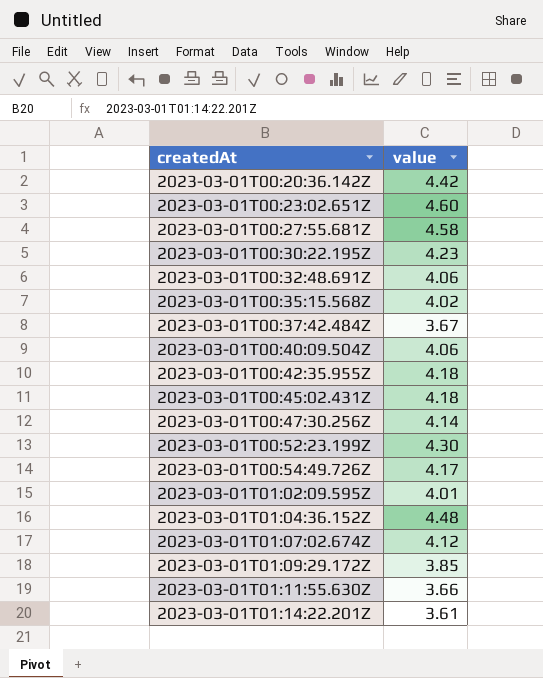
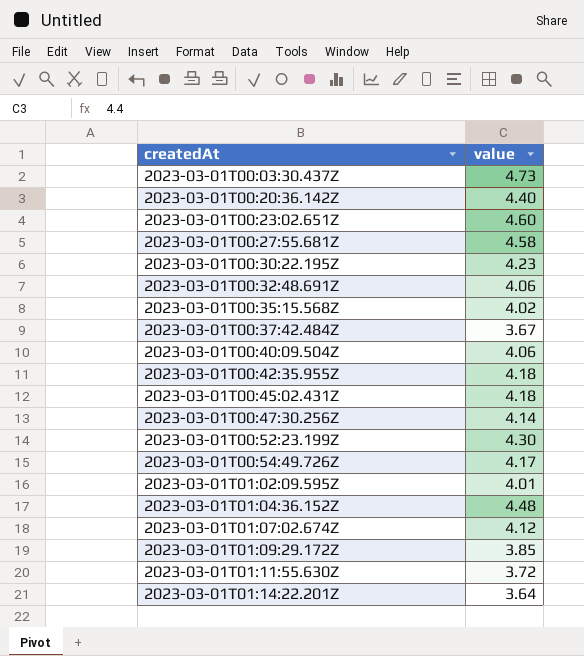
row 2023-03-01T00:03:30.437Z: none -> 4.73
2023-03-01T00:20:36.142Z | value: 4.42 -> 4.40
2023-03-01T01:11:55.630Z | value: 3.66 -> 3.72
2023-03-01T01:14:22.201Z | value: 3.61 -> 3.64

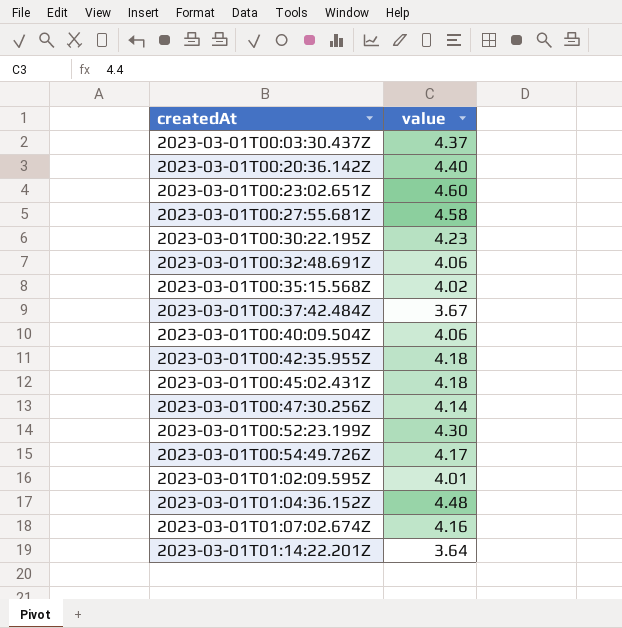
row 2023-03-01T01:09:29.172Z: 3.85 -> none
row 2023-03-01T01:11:55.630Z: 3.72 -> none
2023-03-01T00:03:30.437Z | value: 4.73 -> 4.37
2023-03-01T01:07:02.674Z | value: 4.12 -> 4.16

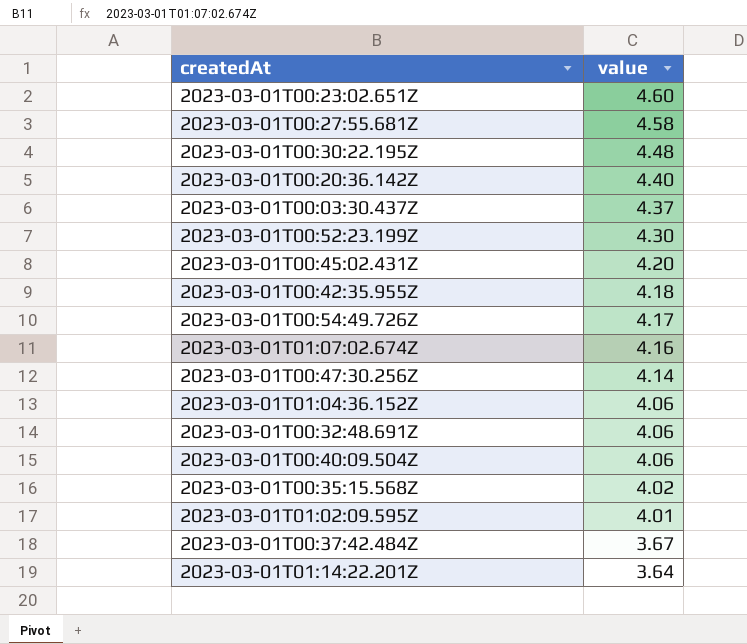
row order: createdAt ascending -> value descending
2023-03-01T00:30:22.195Z | value: 4.23 -> 4.48
2023-03-01T00:45:02.431Z | value: 4.18 -> 4.20
2023-03-01T01:04:36.152Z | value: 4.48 -> 4.06

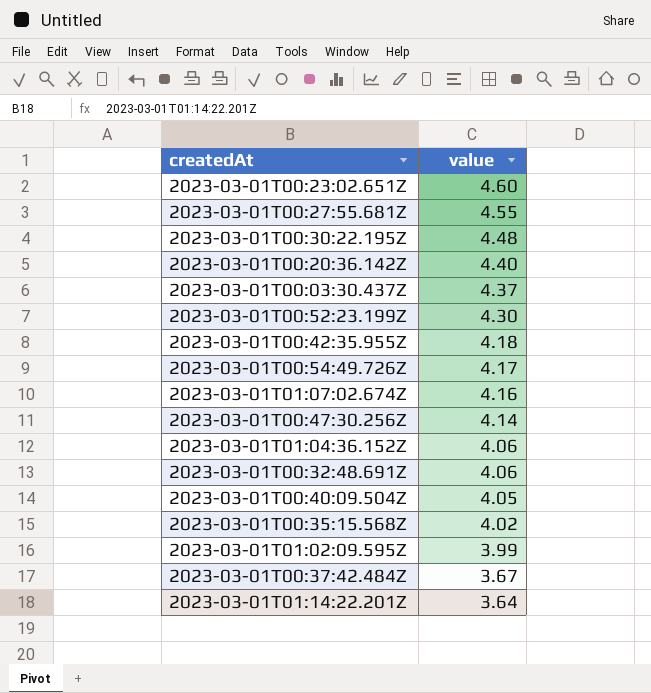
row 2023-03-01T00:45:02.431Z: 4.20 -> none
2023-03-01T00:27:55.681Z | value: 4.58 -> 4.55
2023-03-01T00:40:09.504Z | value: 4.06 -> 4.05
2023-03-01T01:02:09.595Z | value: 4.01 -> 3.99

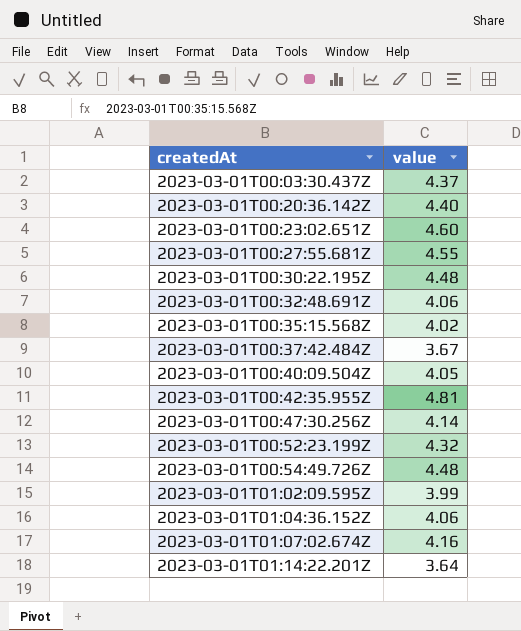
row order: value descending -> createdAt ascending
2023-03-01T00:42:35.955Z | value: 4.18 -> 4.81
2023-03-01T00:52:23.199Z | value: 4.30 -> 4.32
2023-03-01T00:54:49.726Z | value: 4.17 -> 4.48

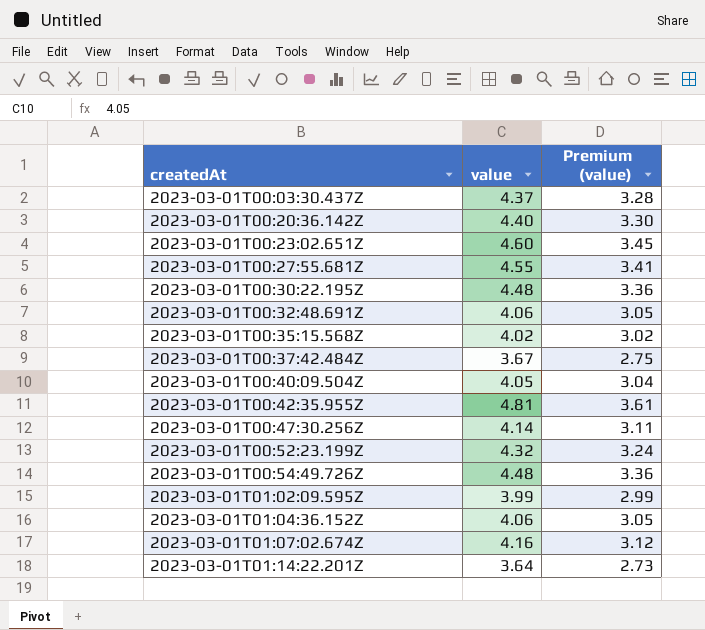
column Premium (value) | formula: none -> [value] * 0.75

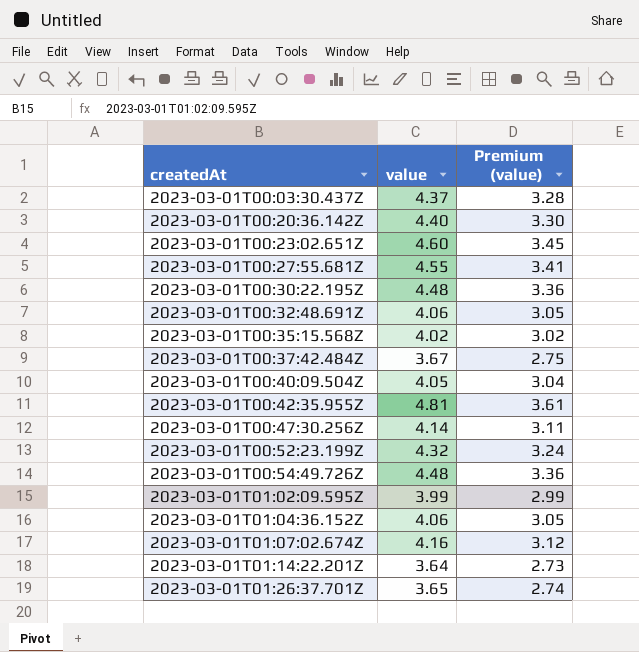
row 2023-03-01T01:26:37.701Z: none -> 3.65 | 2.74

